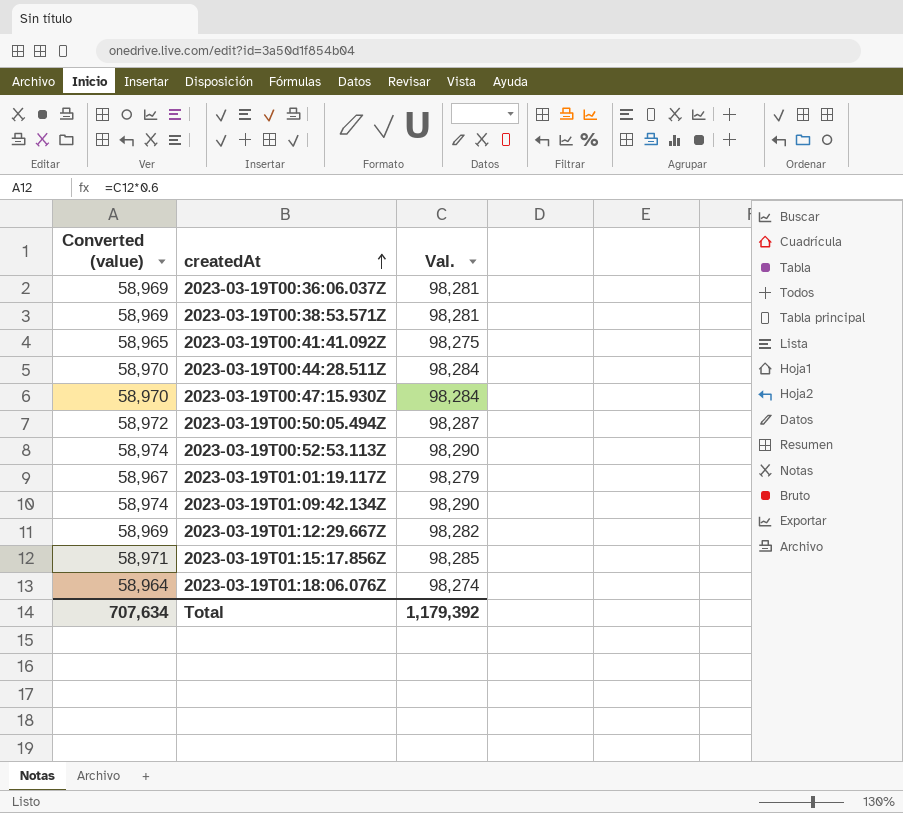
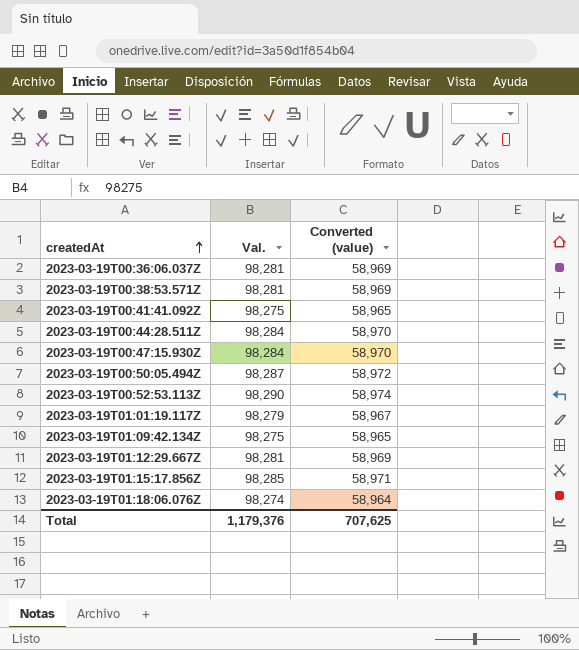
column Converted (value) | position: 1 -> 3
2023-03-19T01:09:42.134Z | Val.: 98,290 -> 98,275
2023-03-19T01:09:42.134Z | Converted (value): 58,974 -> 58,965
2023-03-19T01:12:29.667Z | Val.: 98,282 -> 98,281
Total | Val.: 1,179,392 -> 1,179,376
Total | Converted (value): 707,634 -> 707,625

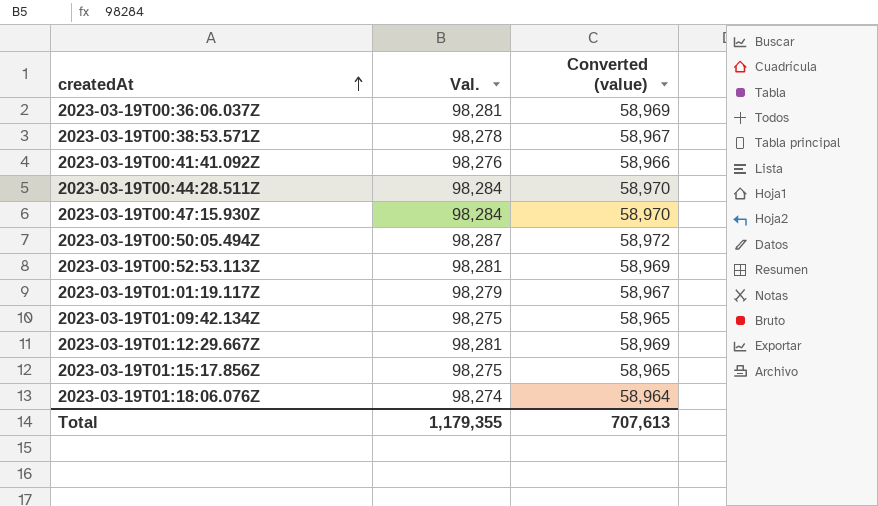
2023-03-19T00:38:53.571Z | Val.: 98,281 -> 98,278
2023-03-19T00:38:53.571Z | Converted (value): 58,969 -> 58,967
2023-03-19T00:41:41.092Z | Val.: 98,275 -> 98,276
2023-03-19T00:41:41.092Z | Converted (value): 58,965 -> 58,966
2023-03-19T00:52:53.113Z | Val.: 98,290 -> 98,281
2023-03-19T00:52:53.113Z | Converted (value): 58,974 -> 58,969
2023-03-19T01:15:17.856Z | Val.: 98,285 -> 98,275
2023-03-19T01:15:17.856Z | Converted (value): 58,971 -> 58,965
Total | Val.: 1,179,376 -> 1,179,355
Total | Converted (value): 707,625 -> 707,613

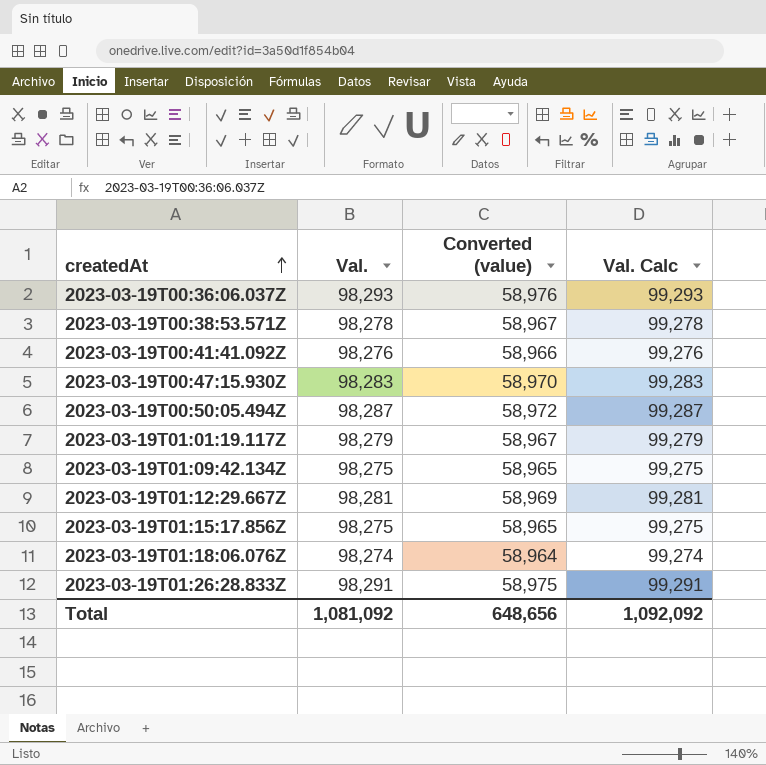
column Val. Calc | formula: none -> [Val.] + 1000
row 2023-03-19T00:44:28.511Z: 98,284 | 58,970 -> none
row 2023-03-19T00:52:53.113Z: 98,281 | 58,969 -> none
2023-03-19T00:36:06.037Z | Val.: 98,281 -> 98,293
2023-03-19T00:36:06.037Z | Converted (value): 58,969 -> 58,976
2023-03-19T00:47:15.930Z | Val.: 98,284 -> 98,283
row 2023-03-19T01:26:28.833Z: none -> 98,291 | 58,975 | 99,291
Total | Val.: 1,179,355 -> 1,081,092
Total | Converted (value): 707,613 -> 648,656

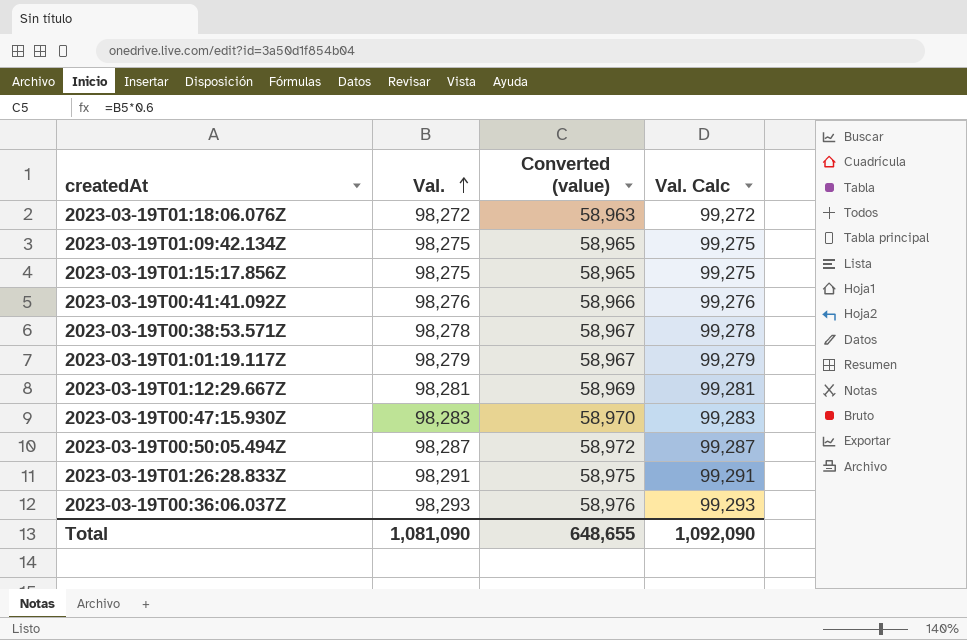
row order: createdAt ascending -> Val. ascending
2023-03-19T01:18:06.076Z | Val.: 98,274 -> 98,272
2023-03-19T01:18:06.076Z | Converted (value): 58,964 -> 58,963
2023-03-19T01:18:06.076Z | Val. Calc: 99,274 -> 99,272
Total | Val.: 1,081,092 -> 1,081,090
Total | Converted (value): 648,656 -> 648,655
Total | Val. Calc: 1,092,092 -> 1,092,090

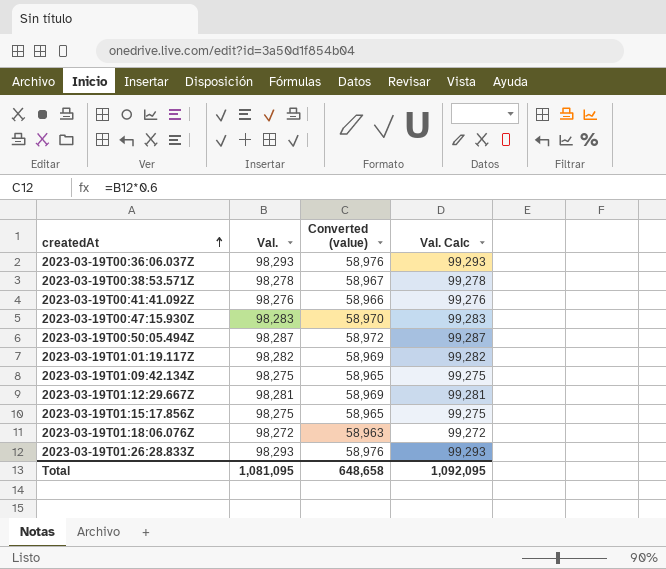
row order: Val. ascending -> createdAt ascending
2023-03-19T01:01:19.117Z | Val.: 98,279 -> 98,282
2023-03-19T01:01:19.117Z | Converted (value): 58,967 -> 58,969
2023-03-19T01:01:19.117Z | Val. Calc: 99,279 -> 99,282
2023-03-19T01:26:28.833Z | Val.: 98,291 -> 98,293
2023-03-19T01:26:28.833Z | Converted (value): 58,975 -> 58,976
2023-03-19T01:26:28.833Z | Val. Calc: 99,291 -> 99,293
Total | Val.: 1,081,090 -> 1,081,095
Total | Converted (value): 648,655 -> 648,658
Total | Val. Calc: 1,092,090 -> 1,092,095

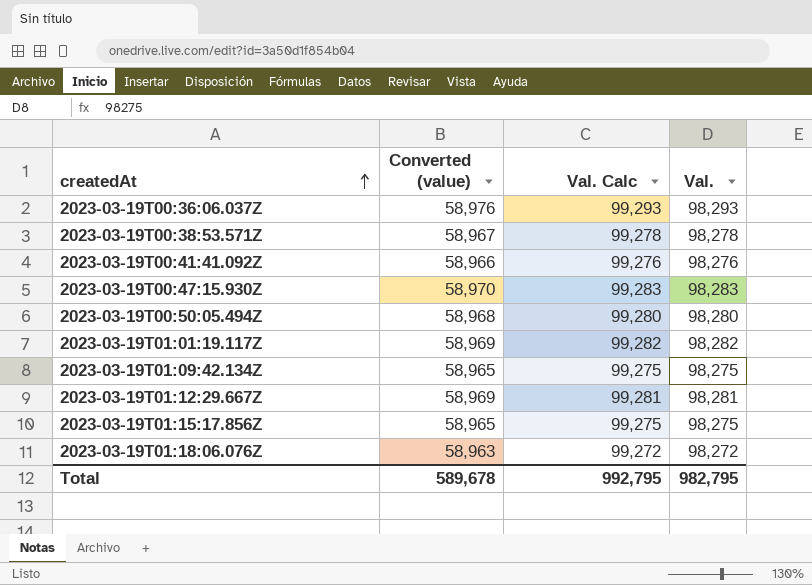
column Val. | position: 2 -> 4
row 2023-03-19T01:26:28.833Z: 98,293 | 58,976 | 99,293 -> none
2023-03-19T00:50:05.494Z | Converted (value): 58,972 -> 58,968
2023-03-19T00:50:05.494Z | Val. Calc: 99,287 -> 99,280
2023-03-19T00:50:05.494Z | Val.: 98,287 -> 98,280
Total | Converted (value): 648,658 -> 589,678
Total | Val. Calc: 1,092,095 -> 992,795
Total | Val.: 1,081,095 -> 982,795

